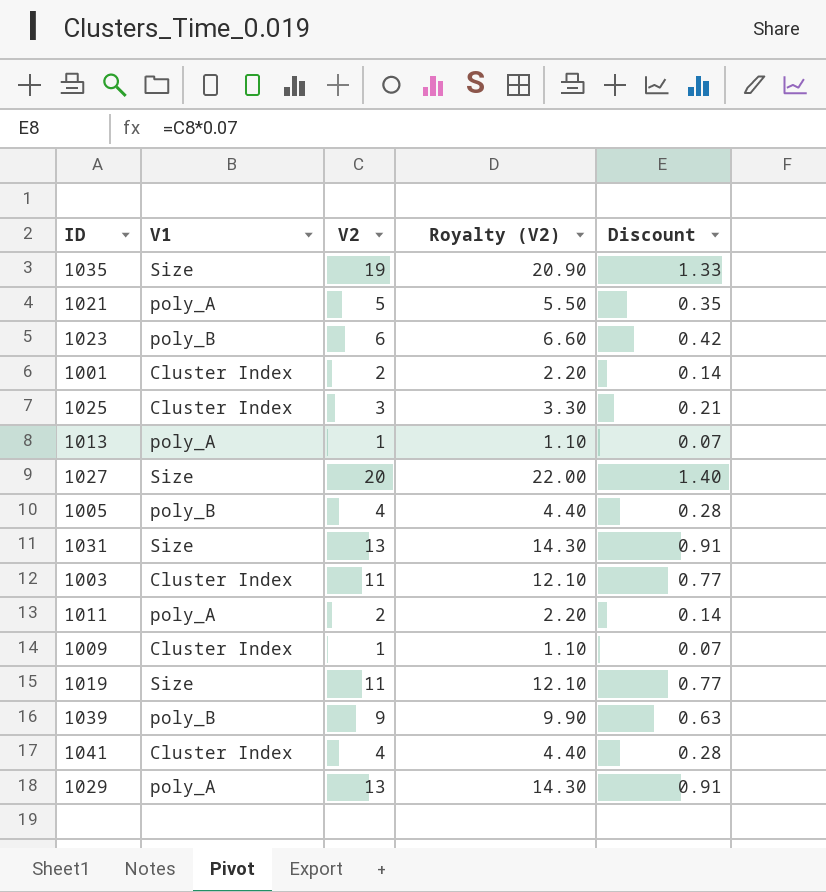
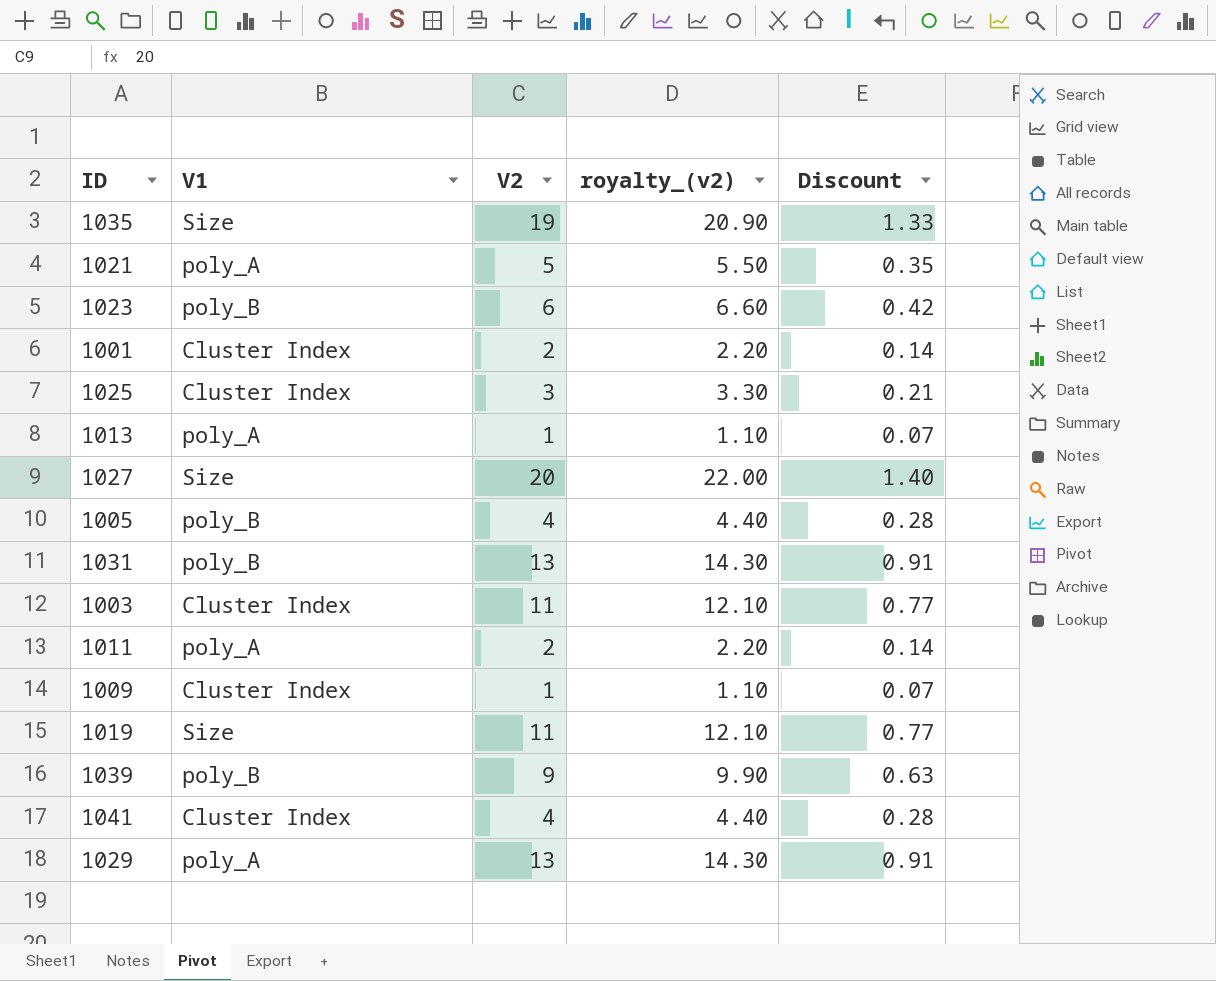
column name: Royalty (V2) -> royalty_(v2)
1031 | V1: Size -> poly_B

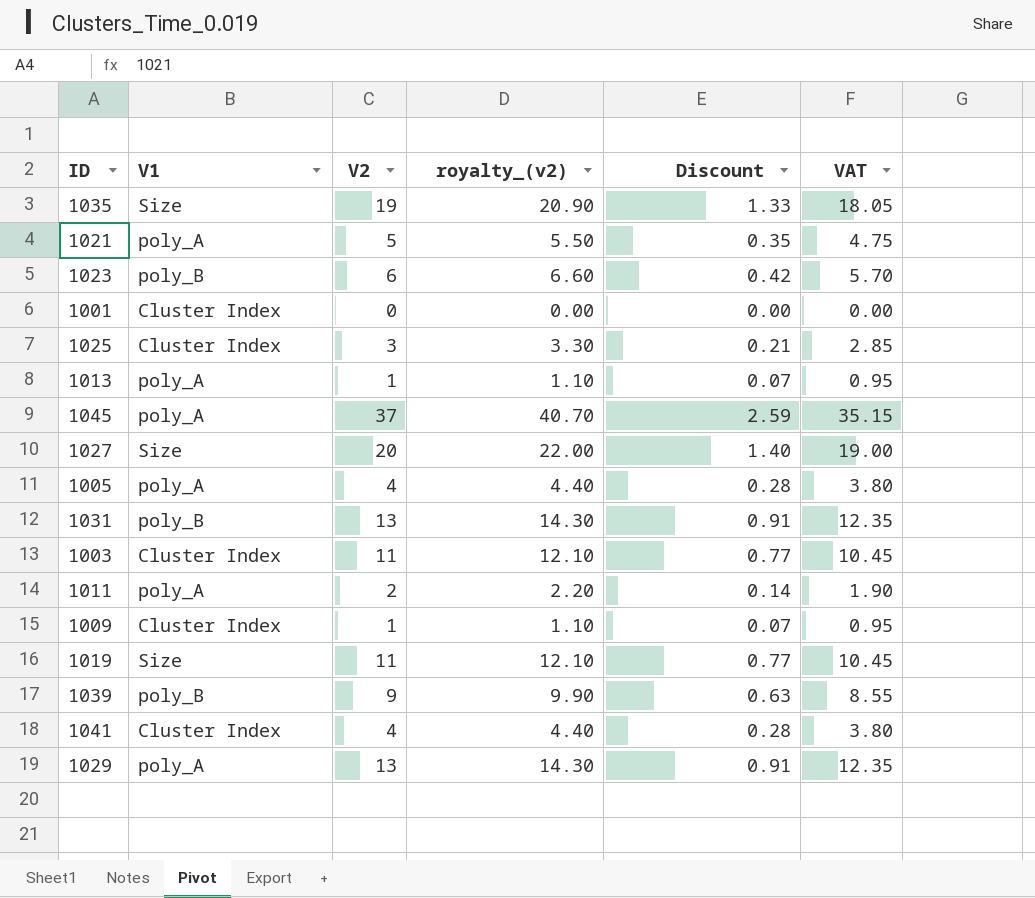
column VAT | formula: none -> [V2] * 0.95
1001 | V2: 2 -> 0
1001 | royalty_(v2): 2.20 -> 0.00
1001 | Discount: 0.14 -> 0.00
row 1045: none -> poly_A | 37 | 40.70 | 2.59 | 35.15
1005 | V1: poly_B -> poly_A

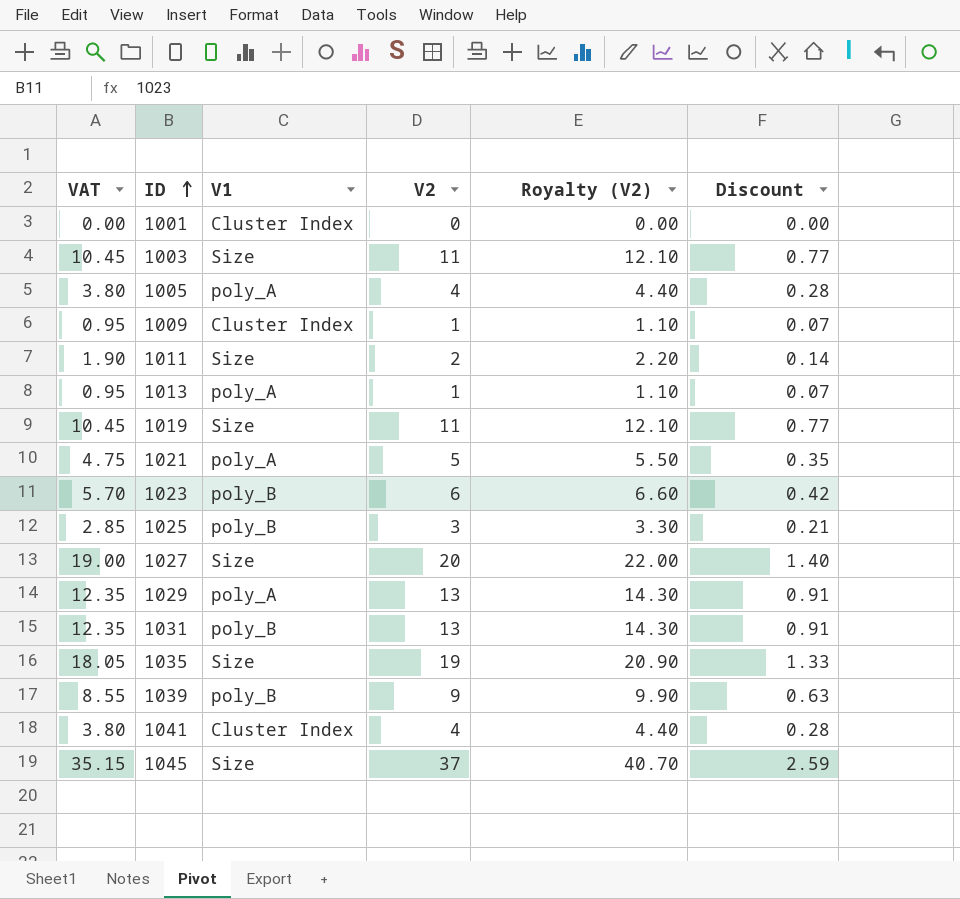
row order: none -> ID ascending
column VAT | position: 6 -> 1
column name: royalty_(v2) -> Royalty (V2)
1003 | V1: Cluster Index -> Size
1011 | V1: poly_A -> Size
1025 | V1: Cluster Index -> poly_B
1045 | V1: poly_A -> Size

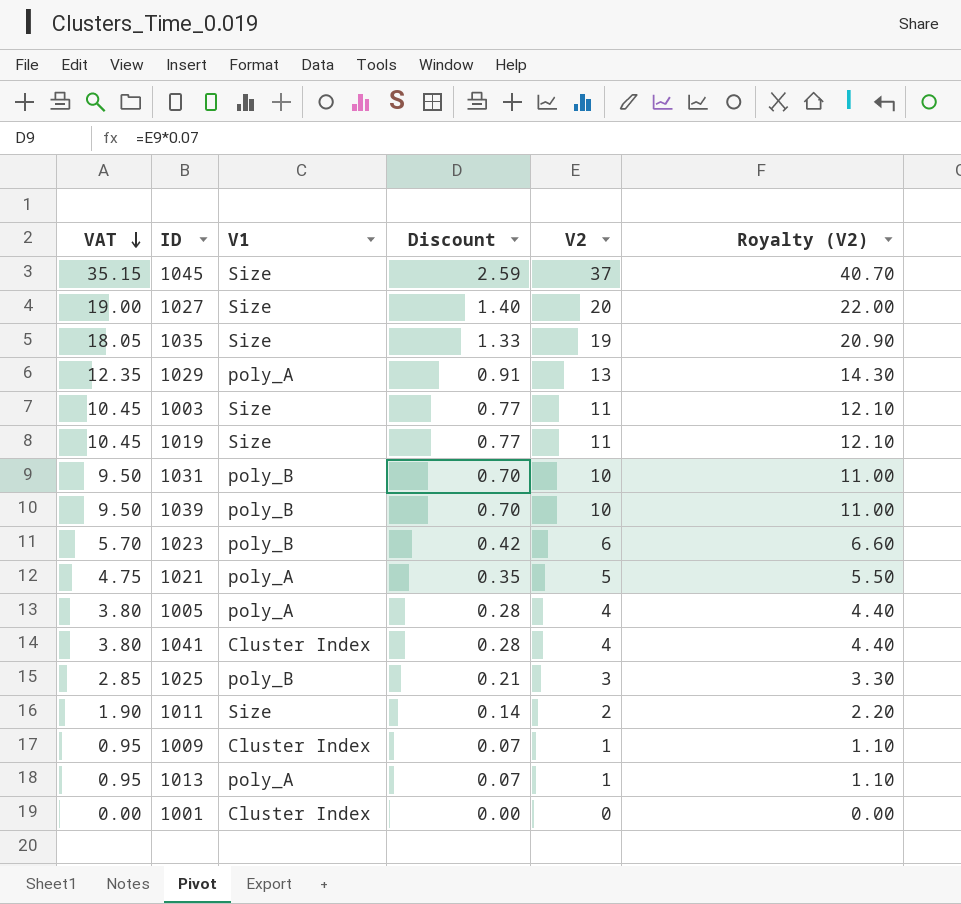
row order: ID ascending -> VAT descending
column Discount | position: 6 -> 4
1031 | VAT: 12.35 -> 9.50
1031 | Discount: 0.91 -> 0.70
1031 | V2: 13 -> 10
1031 | Royalty (V2): 14.30 -> 11.00
1039 | VAT: 8.55 -> 9.50
1039 | Discount: 0.63 -> 0.70
1039 | V2: 9 -> 10
1039 | Royalty (V2): 9.90 -> 11.00

